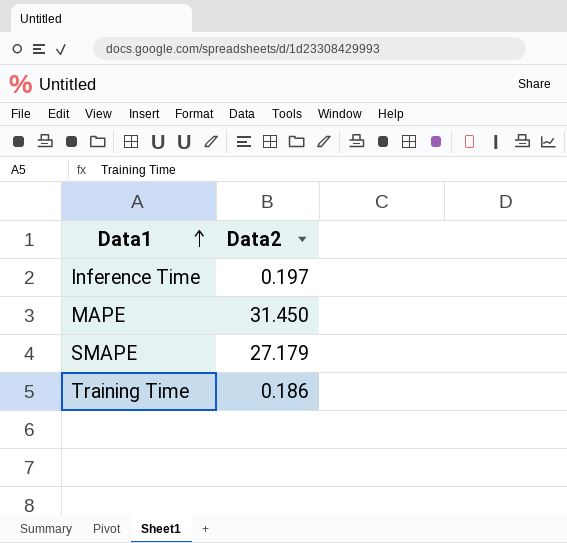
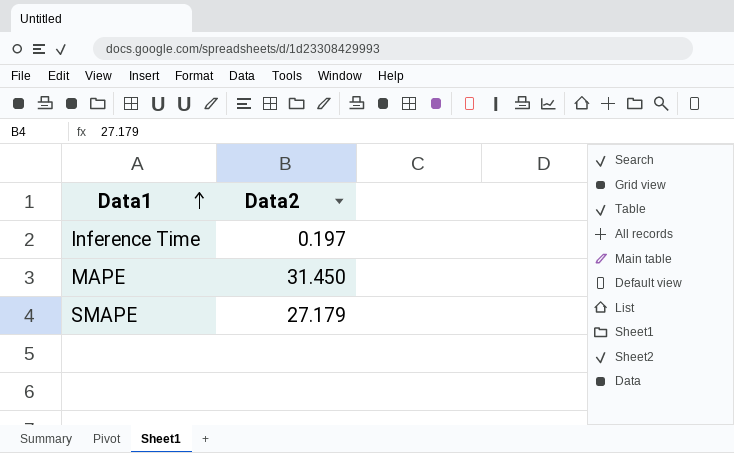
row Training Time: 0.186 -> none

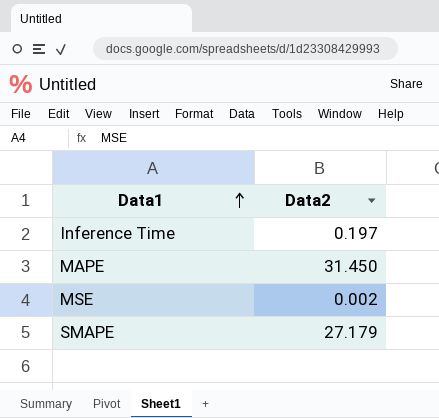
row MSE: none -> 0.002

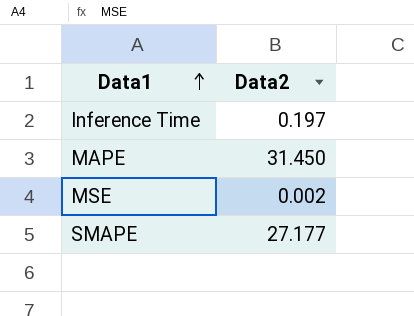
SMAPE | Data2: 27.179 -> 27.177

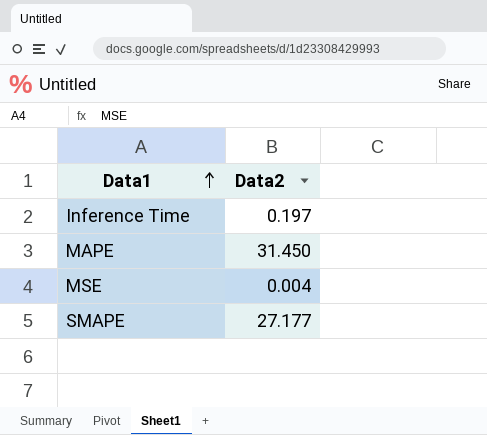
MSE | Data2: 0.002 -> 0.004

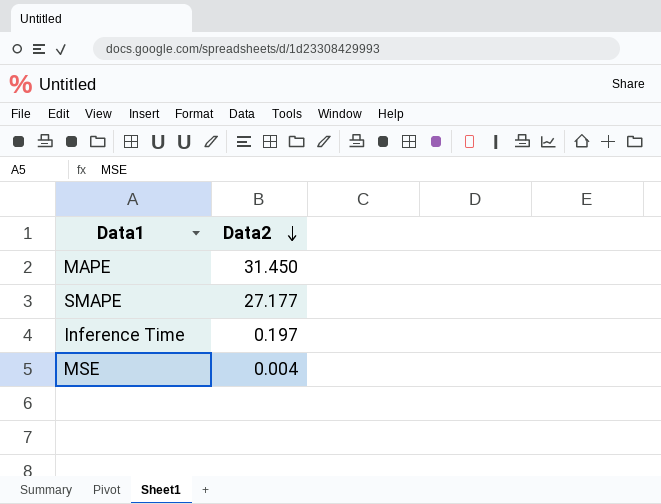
row order: Data1 ascending -> Data2 descending

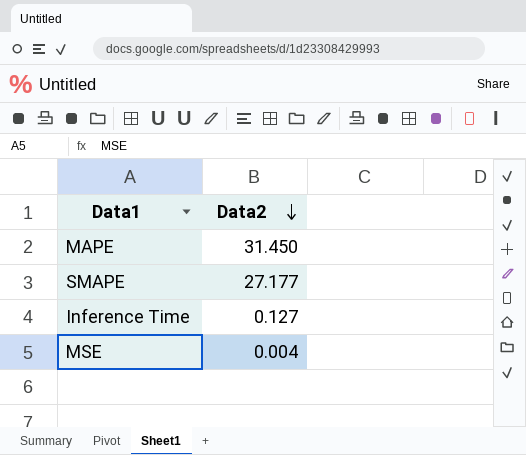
Inference Time | Data2: 0.197 -> 0.127

